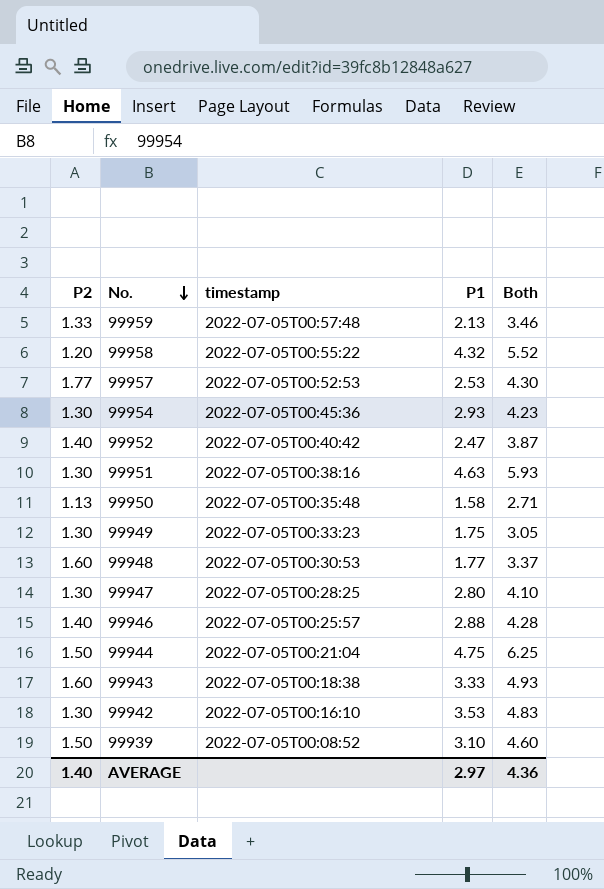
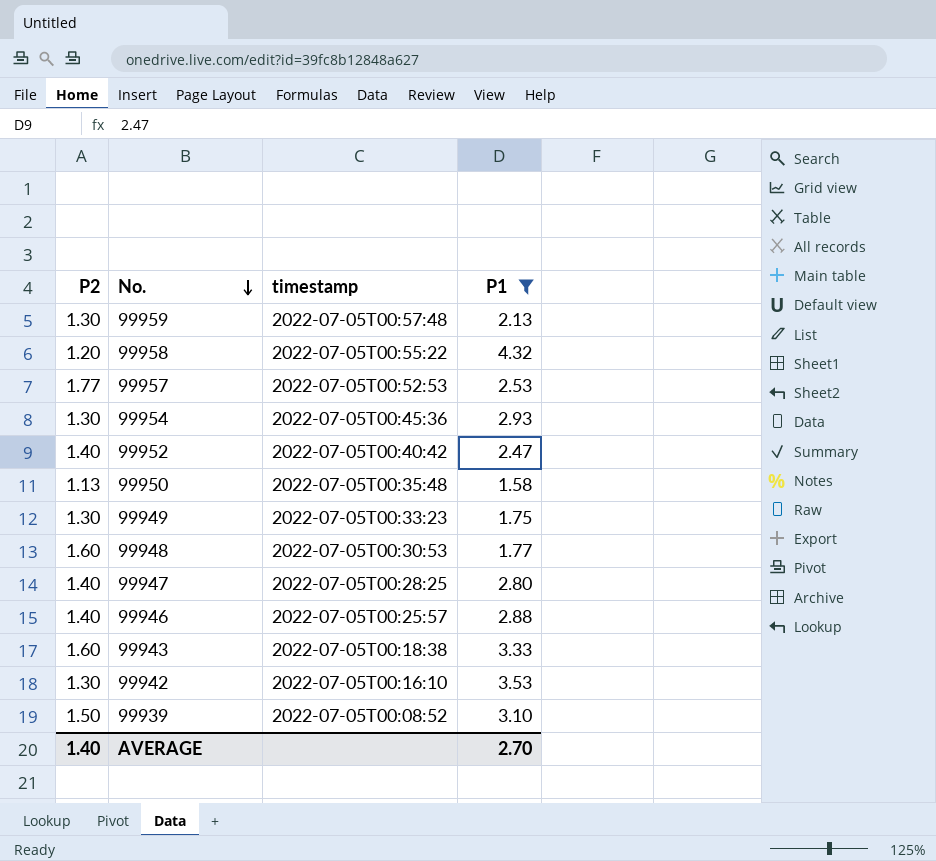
filter: none -> P1 <= 4.32
column Both | formula: [P2] + [P1] -> none
99959 | P2: 1.33 -> 1.30
99947 | P2: 1.30 -> 1.40
AVERAGE | P1: 2.97 -> 2.70

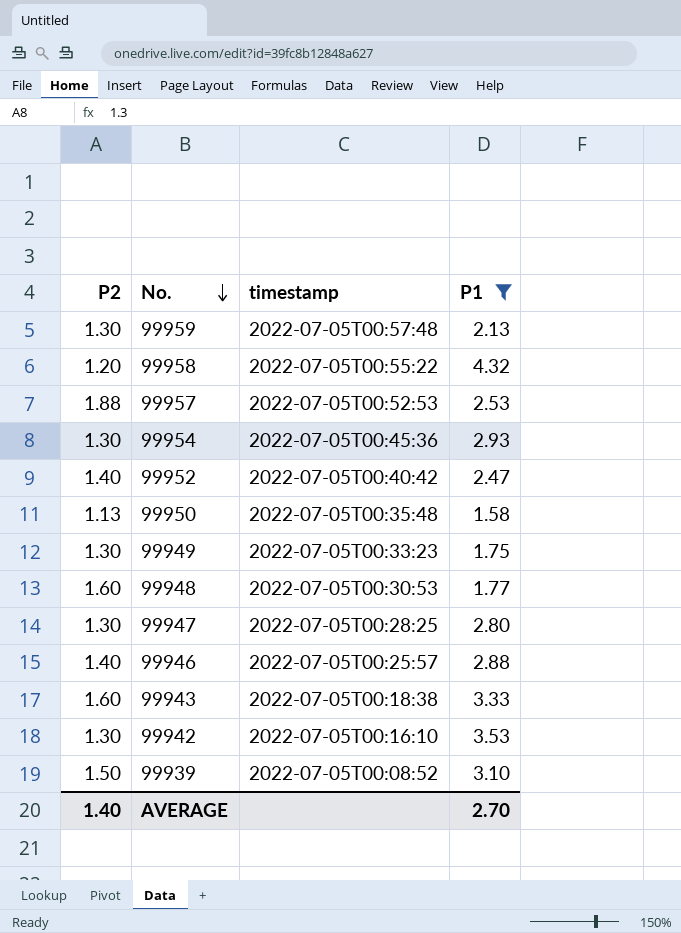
99957 | P2: 1.77 -> 1.88
99947 | P2: 1.40 -> 1.30

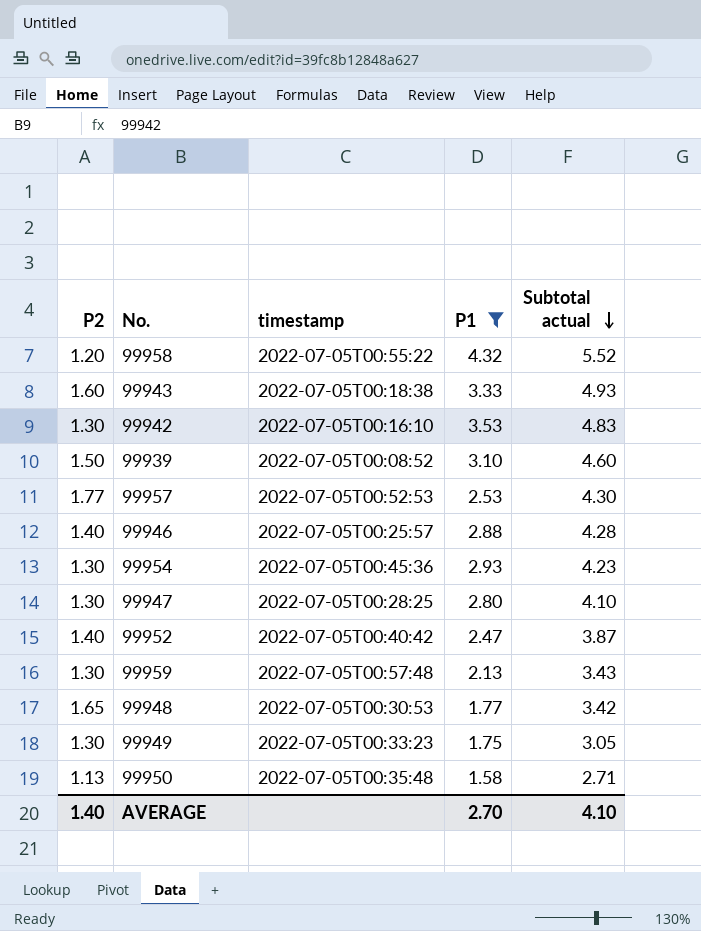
row order: No. descending -> Subtotal actual descending
column Subtotal actual | formula: none -> [P2] + [P1]
99957 | P2: 1.88 -> 1.77
99948 | P2: 1.60 -> 1.65

